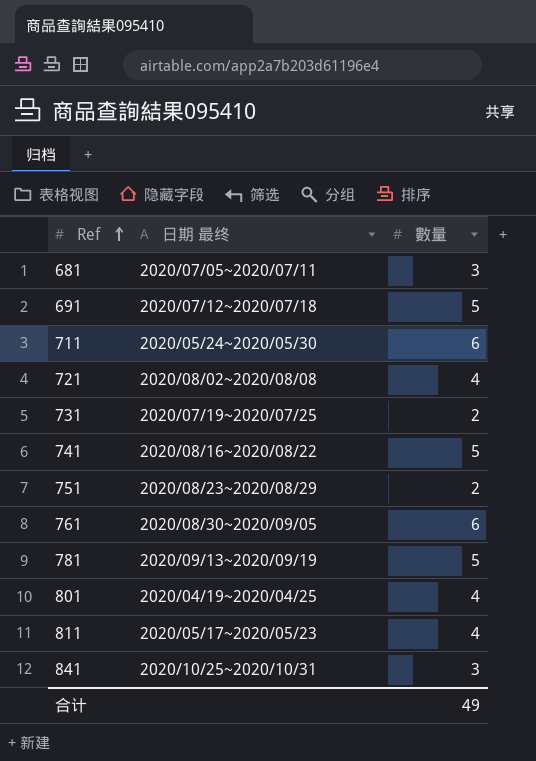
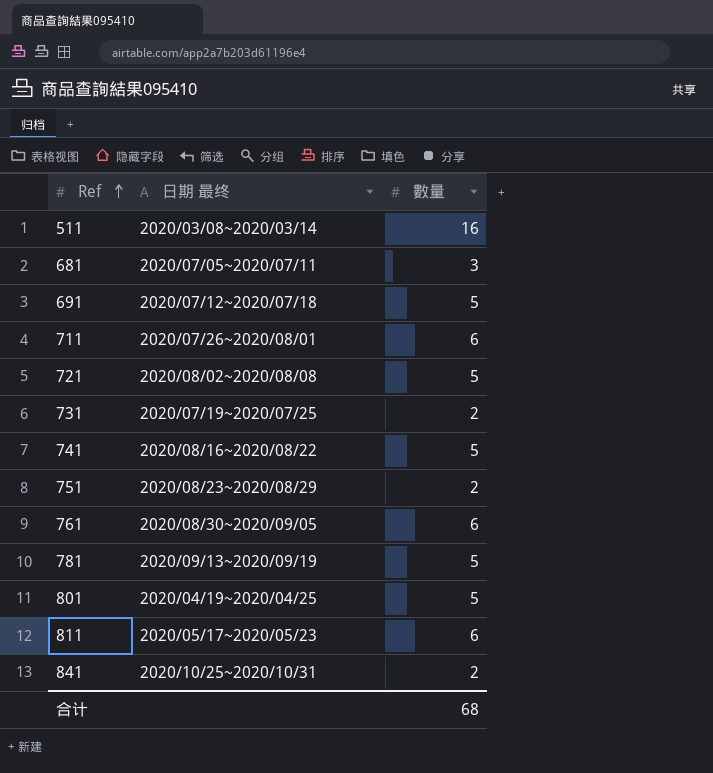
row 511: none -> 2020/03/08~2020/03/14 | 16
711 | 日期 最终: 2020/05/24~2020/05/30 -> 2020/07/26~2020/08/01
721 | 數量: 4 -> 5
801 | 數量: 4 -> 5
811 | 數量: 4 -> 6
841 | 數量: 3 -> 2
合计 | 數量: 49 -> 68

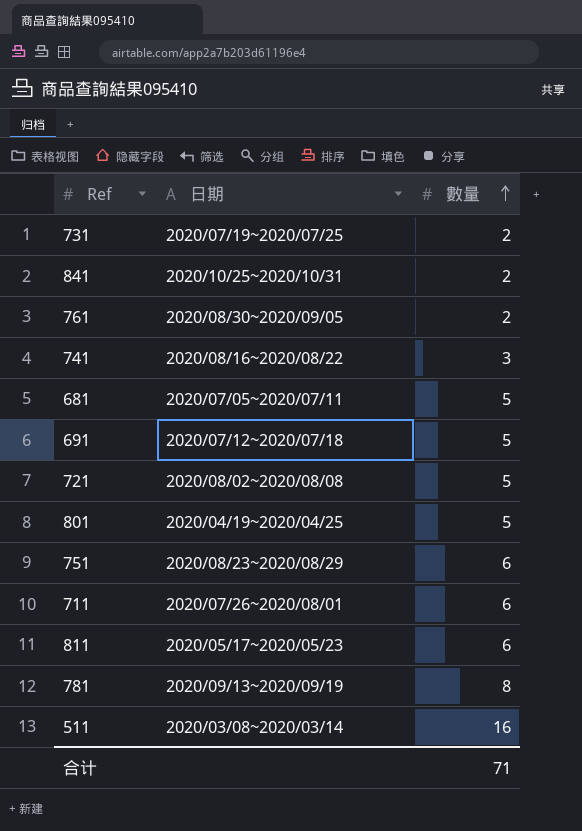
row order: Ref ascending -> 數量 ascending
column name: 日期 最终 -> 日期
761 | 數量: 6 -> 2
741 | 數量: 5 -> 3
681 | 數量: 3 -> 5
751 | 數量: 2 -> 6
781 | 數量: 5 -> 8
合计 | 數量: 68 -> 71

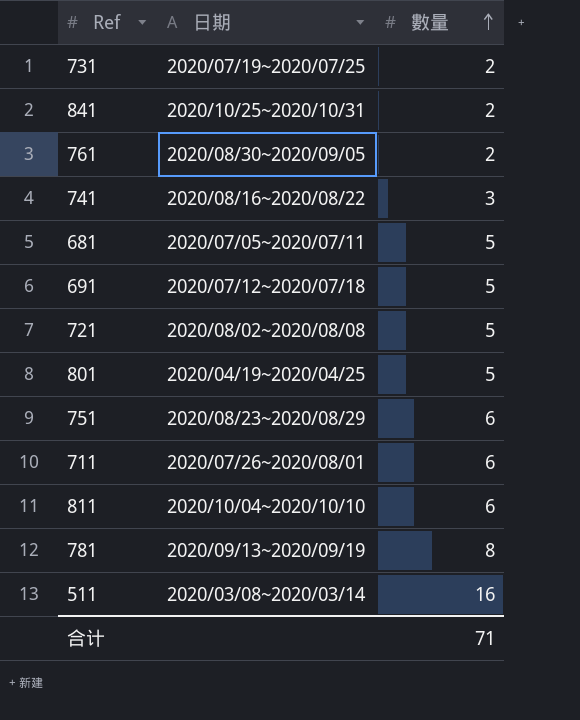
811 | 日期: 2020/05/17~2020/05/23 -> 2020/10/04~2020/10/10

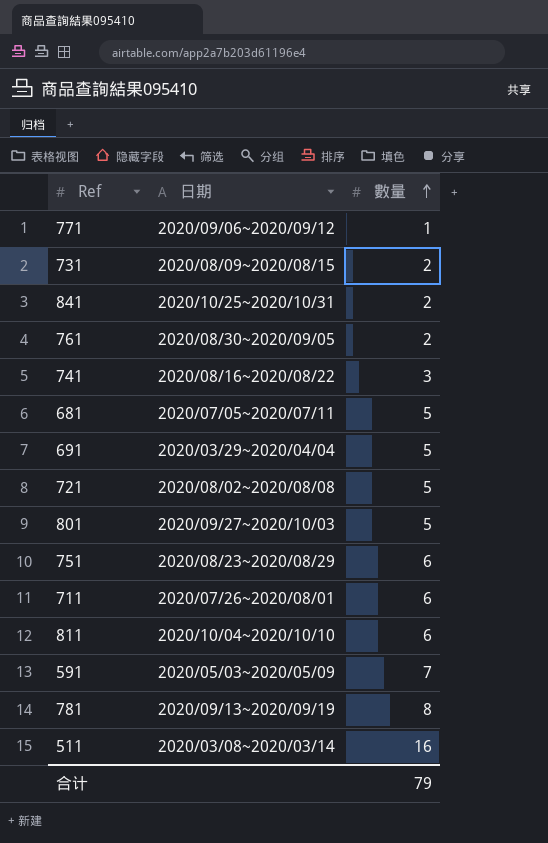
row 771: none -> 2020/09/06~2020/09/12 | 1
731 | 日期: 2020/07/19~2020/07/25 -> 2020/08/09~2020/08/15
691 | 日期: 2020/07/12~2020/07/18 -> 2020/03/29~2020/04/04
801 | 日期: 2020/04/19~2020/04/25 -> 2020/09/27~2020/10/03
row 591: none -> 2020/05/03~2020/05/09 | 7
合计 | 數量: 71 -> 79

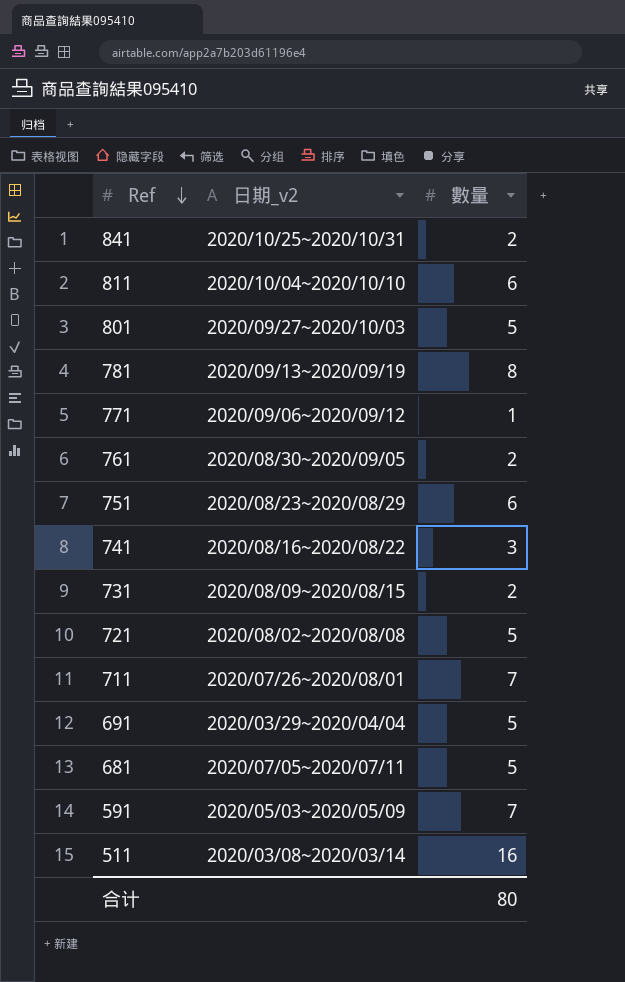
row order: 數量 ascending -> Ref descending
column name: 日期 -> 日期_v2
711 | 數量: 6 -> 7
合计 | 數量: 79 -> 80

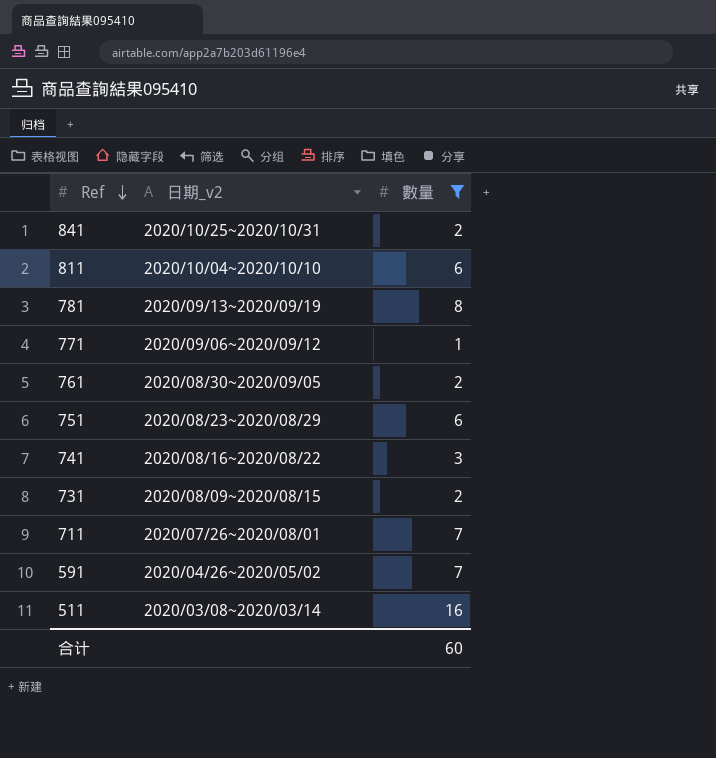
filter: none -> 數量 != 5
591 | 日期_v2: 2020/05/03~2020/05/09 -> 2020/04/26~2020/05/02
合计 | 數量: 80 -> 60

